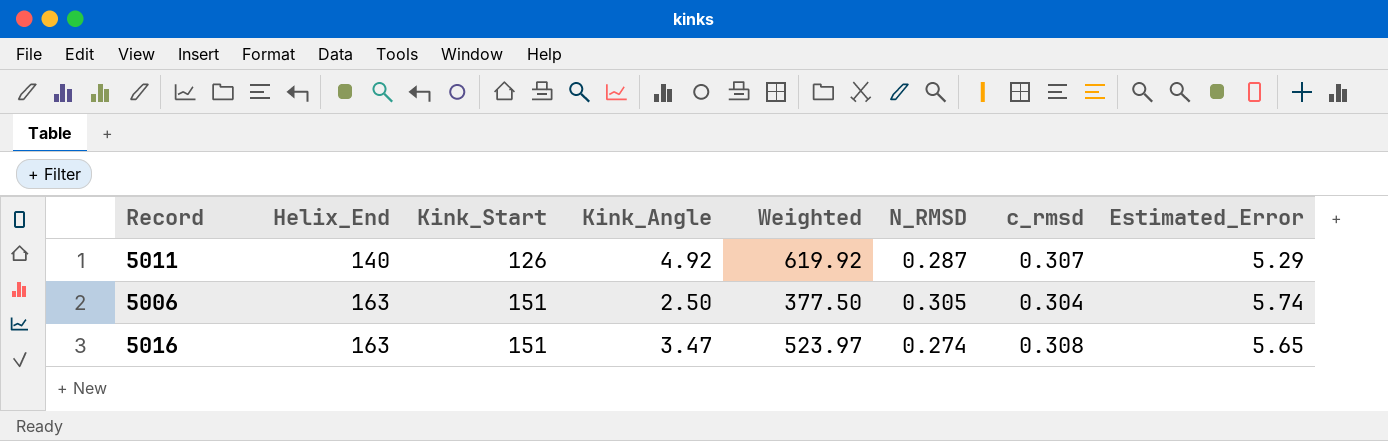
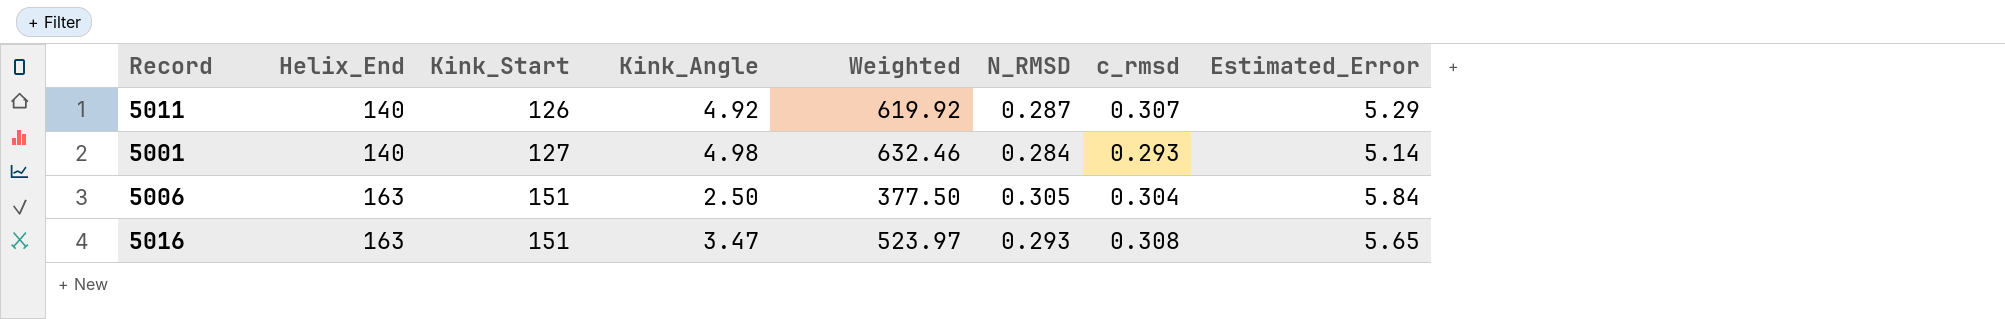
row 5001: none -> 140 | 127 | 4.98 | 632.46 | 0.284 | 0.293 | 5.14
5006 | Estimated_Error: 5.74 -> 5.84
5016 | N_RMSD: 0.274 -> 0.293

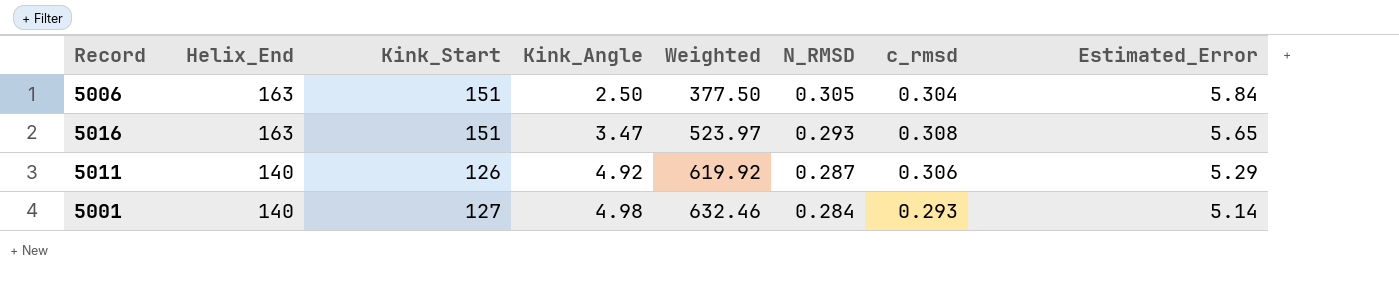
row order: Helix_End ascending -> Helix_End descending
5011 | c_rmsd: 0.307 -> 0.306

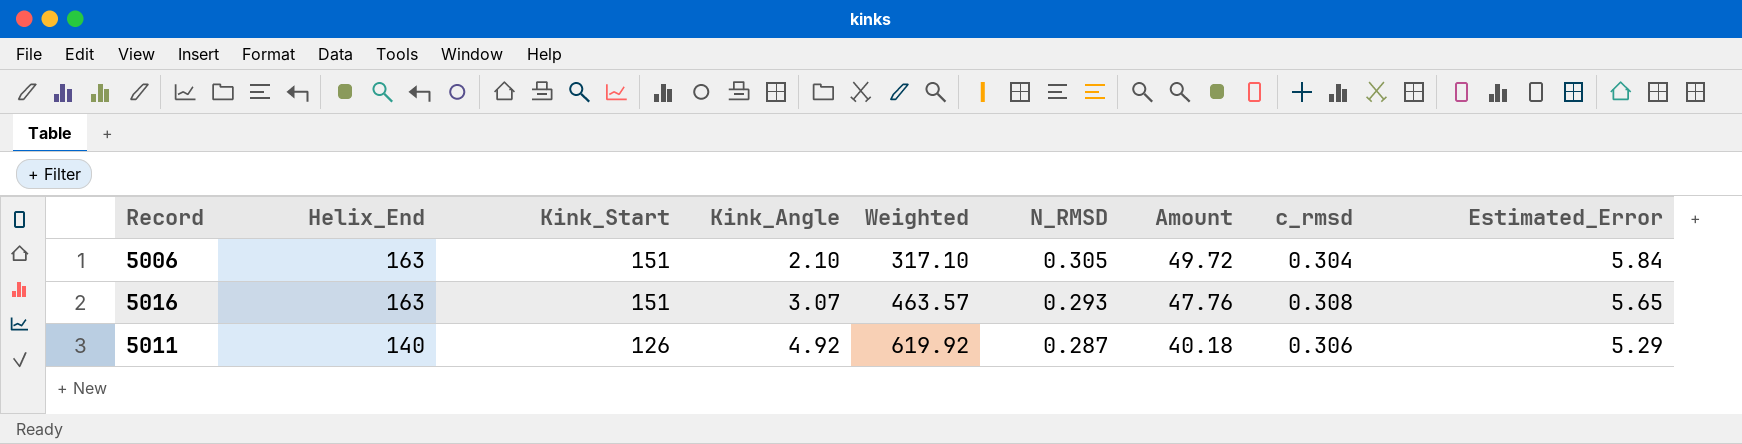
column Amount | formula: none -> [Helix_End] * [N_RMSD]
row 5001: 140 | 127 | 4.98 | 632.46 | 0.284 | 0.293 | 5.14 -> none
5006 | Kink_Angle: 2.50 -> 2.10
5006 | Weighted: 377.50 -> 317.10
5016 | Kink_Angle: 3.47 -> 3.07
5016 | Weighted: 523.97 -> 463.57

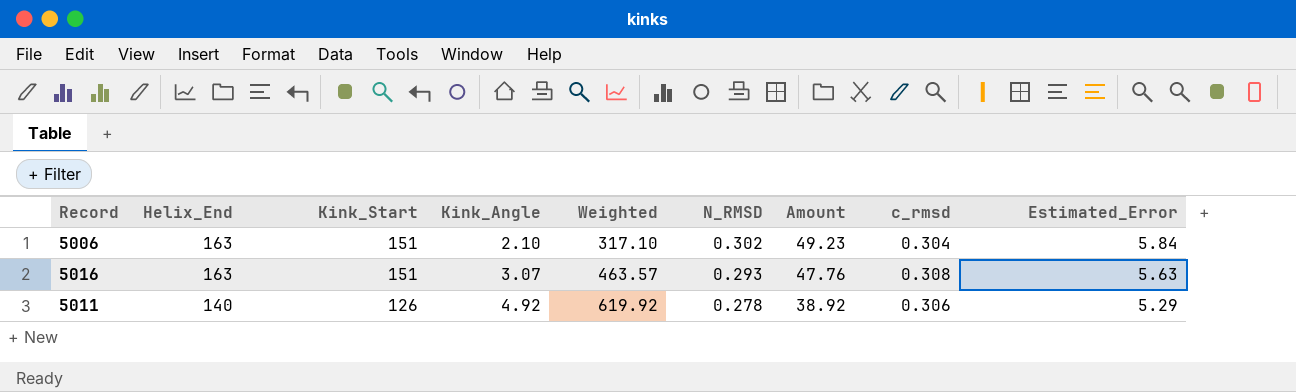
5006 | N_RMSD: 0.305 -> 0.302
5006 | Amount: 49.72 -> 49.23
5016 | Estimated_Error: 5.65 -> 5.63
5011 | N_RMSD: 0.287 -> 0.278
5011 | Amount: 40.18 -> 38.92

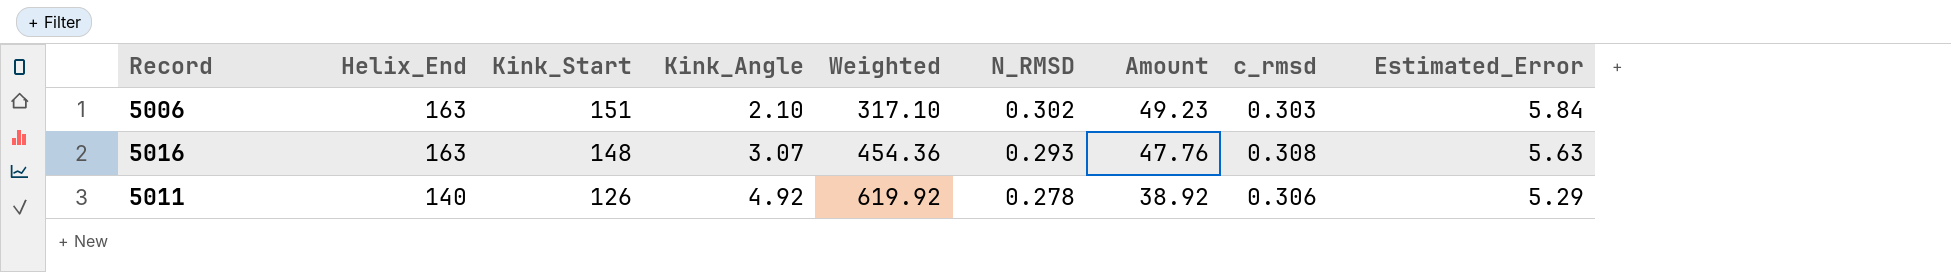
5006 | c_rmsd: 0.304 -> 0.303
5016 | Kink_Start: 151 -> 148
5016 | Weighted: 463.57 -> 454.36

